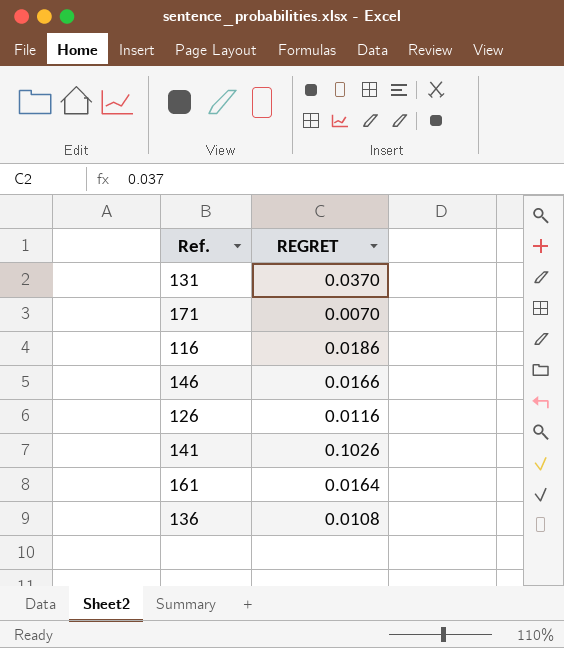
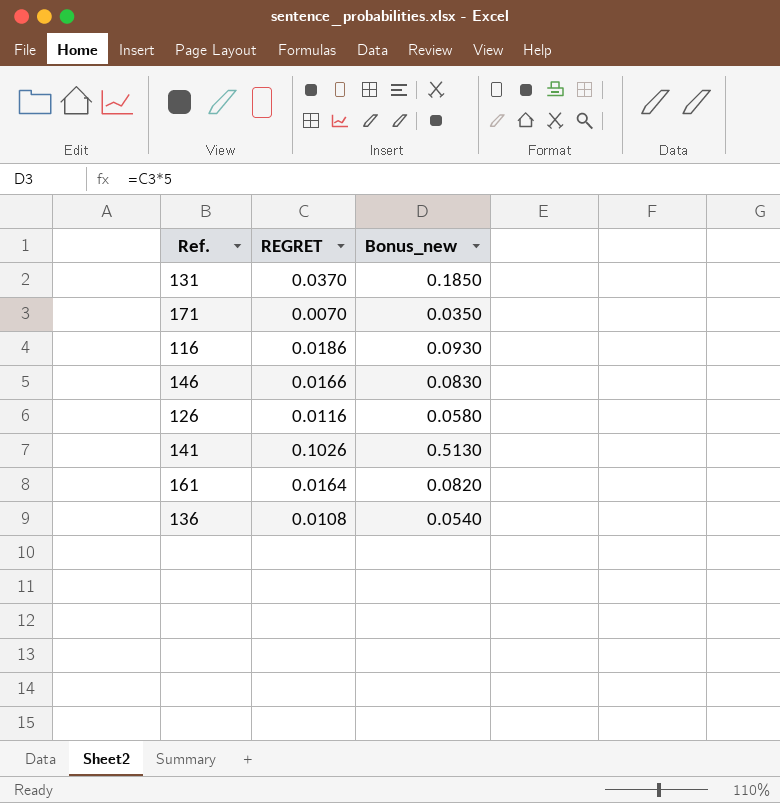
column Bonus_new | formula: none -> [REGRET] * 5

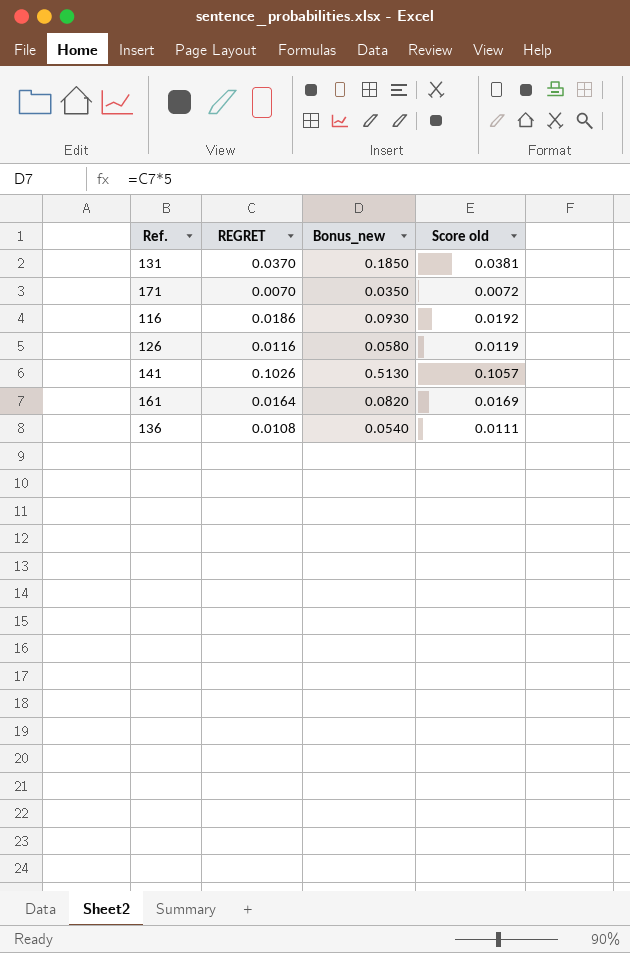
column Score old | formula: none -> [REGRET] * 1.03
row 146: 0.0166 | 0.0830 -> none

